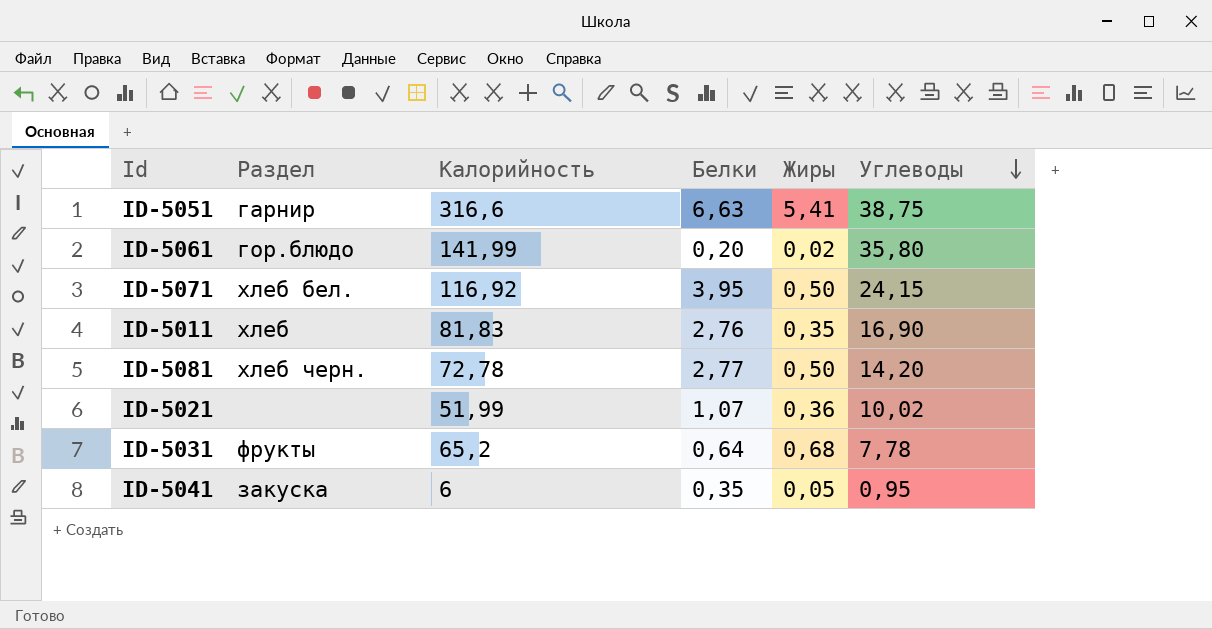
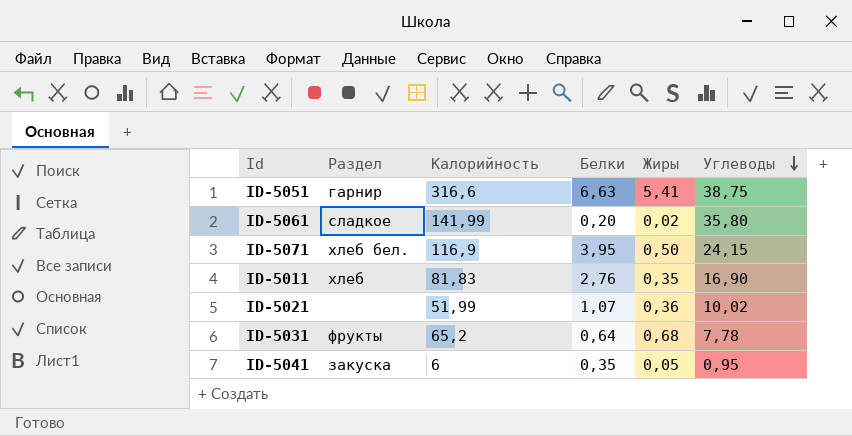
row ID-5081: хлеб черн. | 72,78 | 2,77 | 0,50 | 14,20 -> none
ID-5061 | Раздел: гор.блюдо -> сладкое
ID-5071 | Калорийность: 116,92 -> 116,9

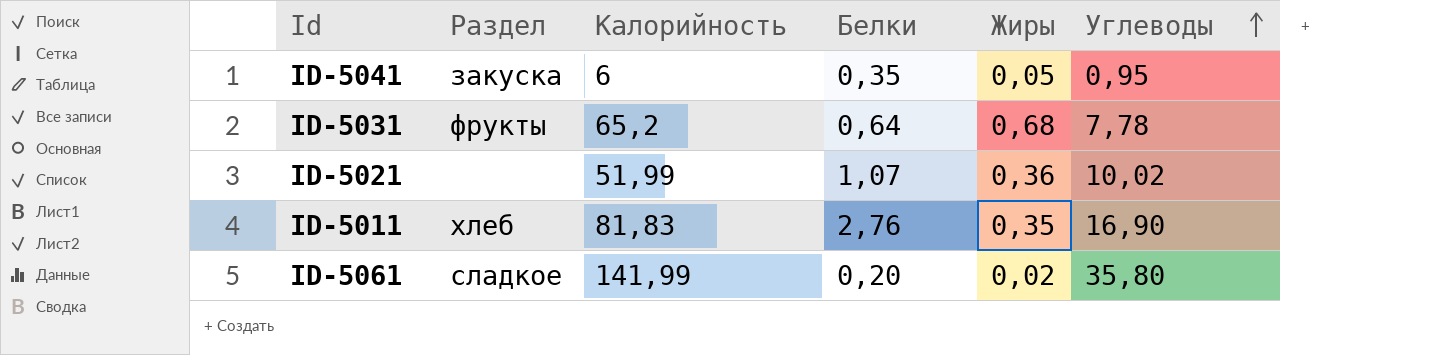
row order: Углеводы descending -> Углеводы ascending
row ID-5051: гарнир | 316,6 | 6,63 | 5,41 | 38,75 -> none
row ID-5071: хлеб бел. | 116,9 | 3,95 | 0,50 | 24,15 -> none

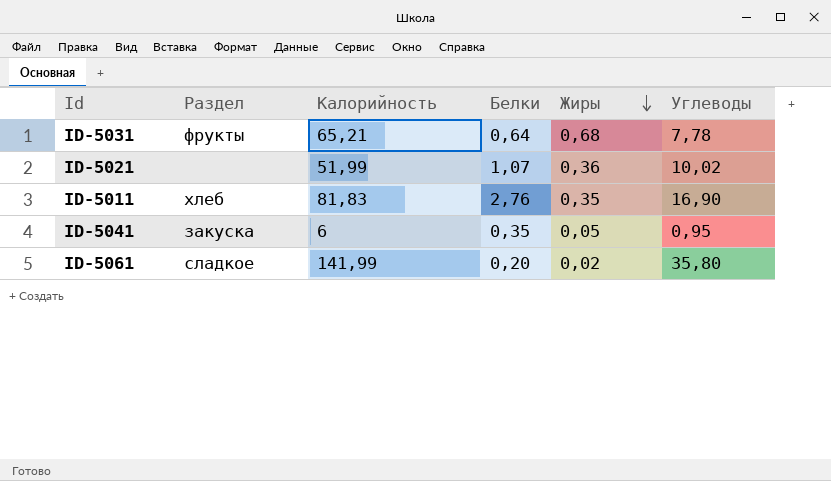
row order: Углеводы ascending -> Жиры descending
ID-5031 | Калорийность: 65,2 -> 65,21

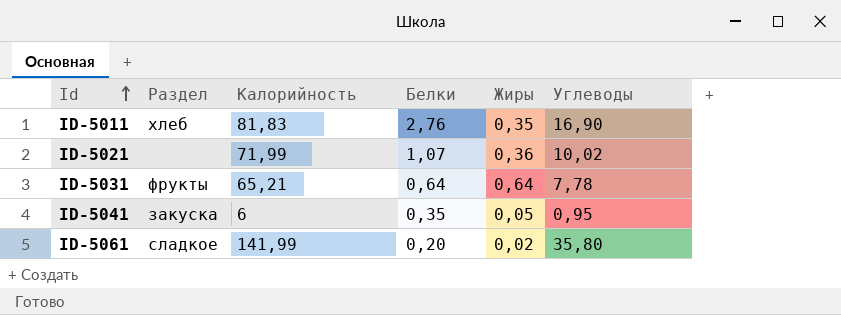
row order: Жиры descending -> Id ascending
ID-5021 | Калорийность: 51,99 -> 71,99
ID-5031 | Жиры: 0,68 -> 0,64

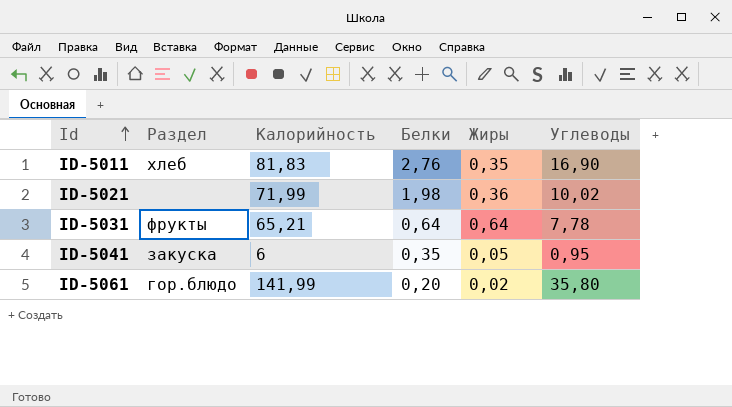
ID-5021 | Белки: 1,07 -> 1,98
ID-5061 | Раздел: сладкое -> гор.блюдо

